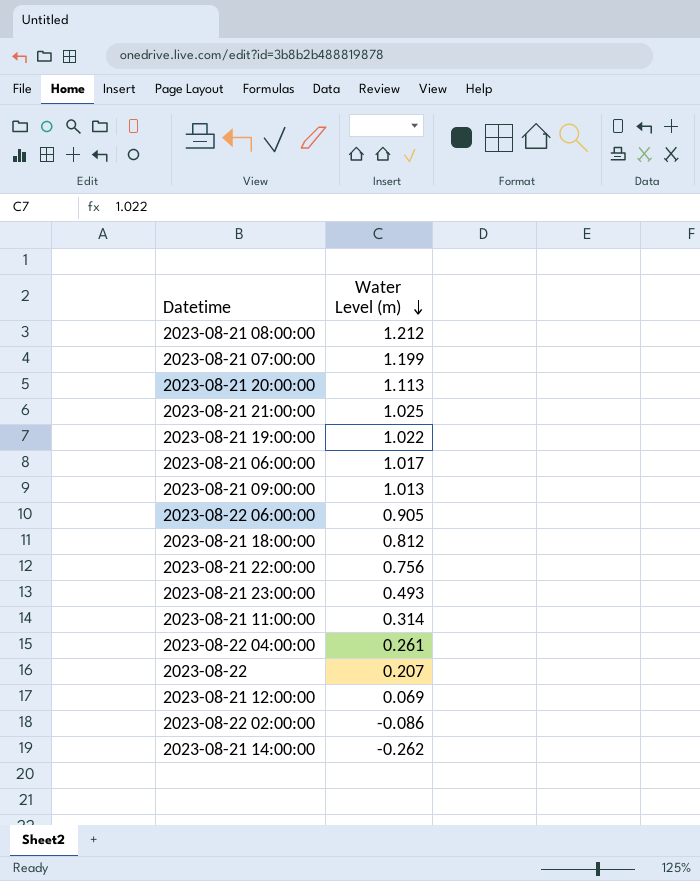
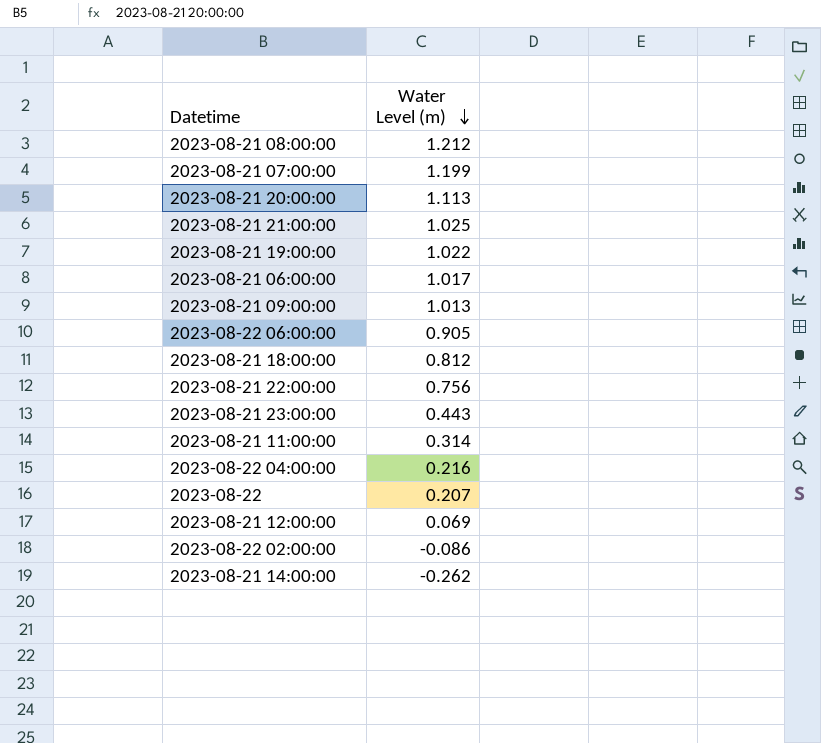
2023-08-21 23:00:00 | Water Level (m): 0.493 -> 0.443
2023-08-22 04:00:00 | Water Level (m): 0.261 -> 0.216

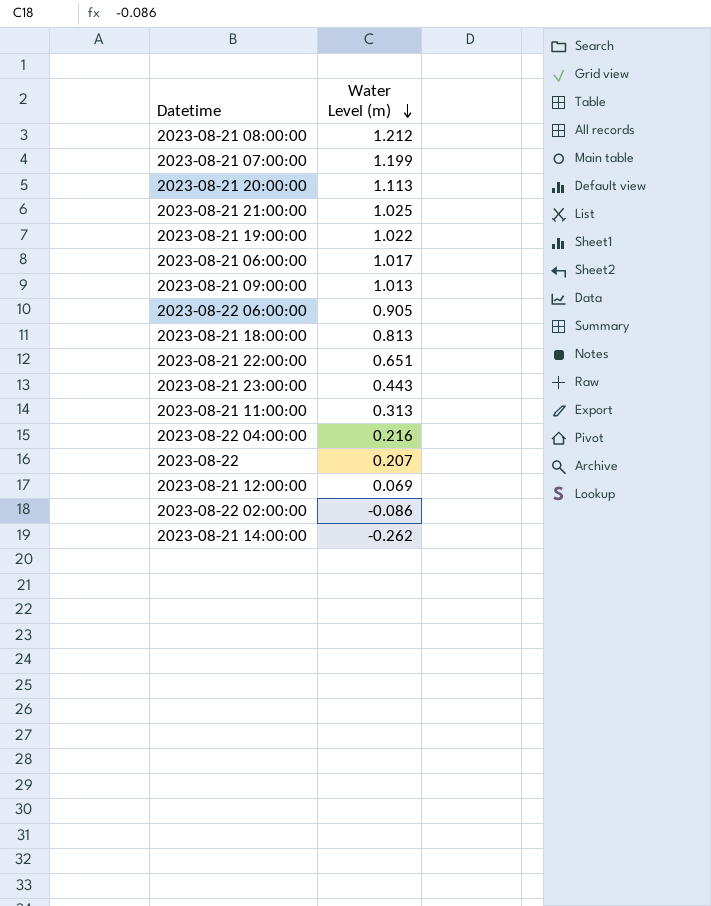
2023-08-21 18:00:00 | Water Level (m): 0.812 -> 0.813
2023-08-21 22:00:00 | Water Level (m): 0.756 -> 0.651
2023-08-21 11:00:00 | Water Level (m): 0.314 -> 0.313

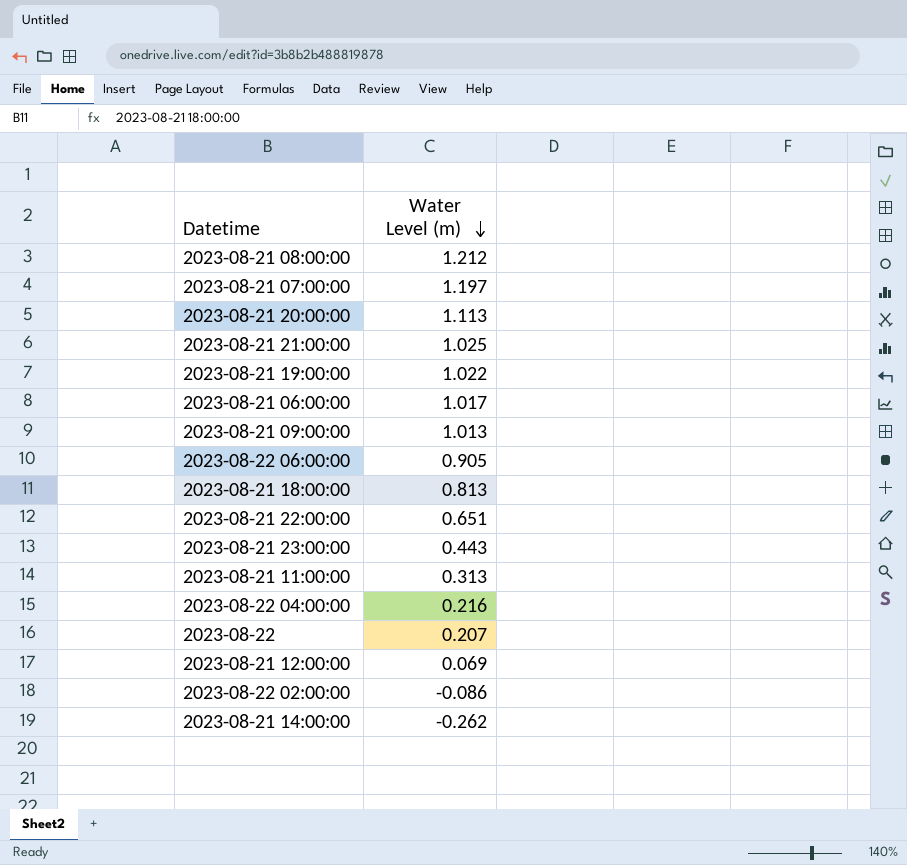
2023-08-21 07:00:00 | Water Level (m): 1.199 -> 1.197

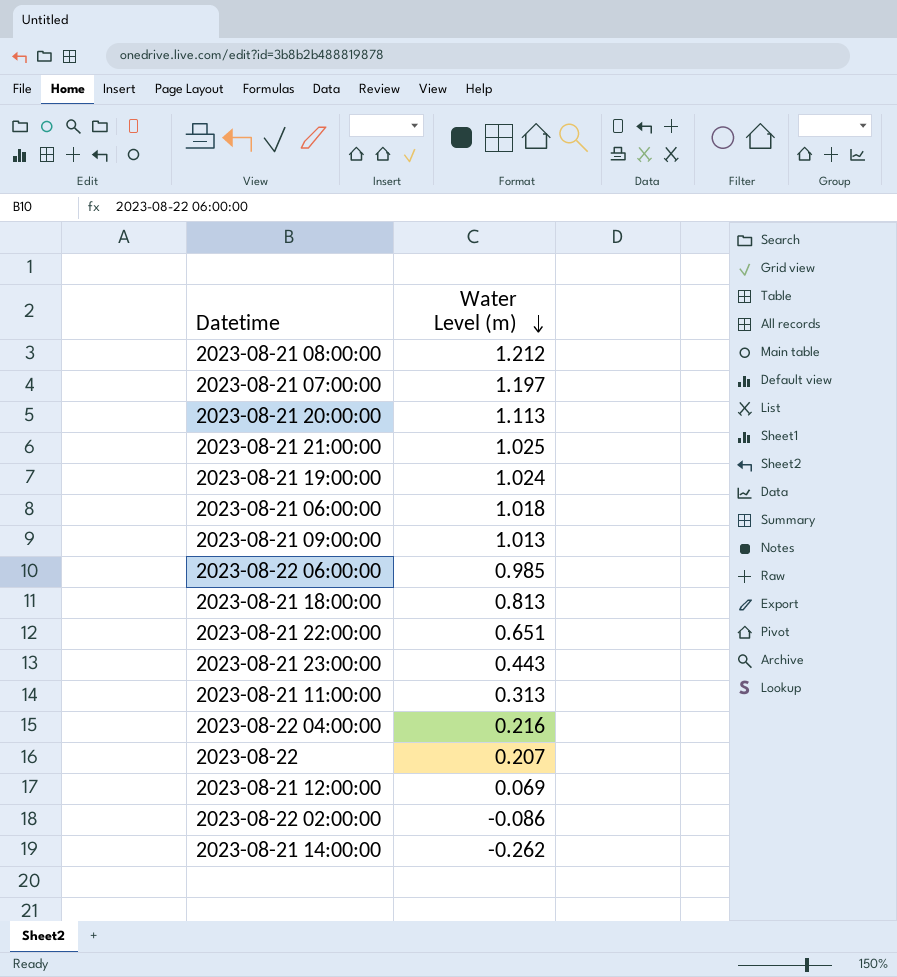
2023-08-21 19:00:00 | Water Level (m): 1.022 -> 1.024
2023-08-21 06:00:00 | Water Level (m): 1.017 -> 1.018
2023-08-22 06:00:00 | Water Level (m): 0.905 -> 0.985

